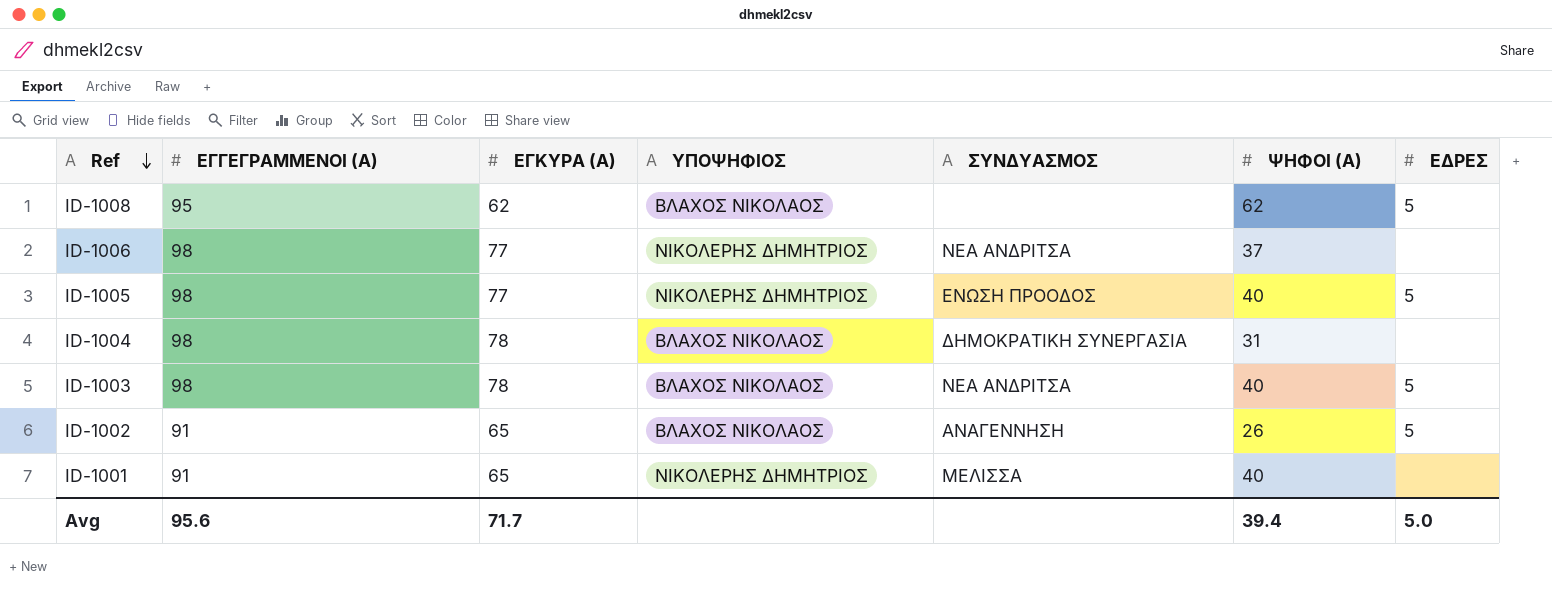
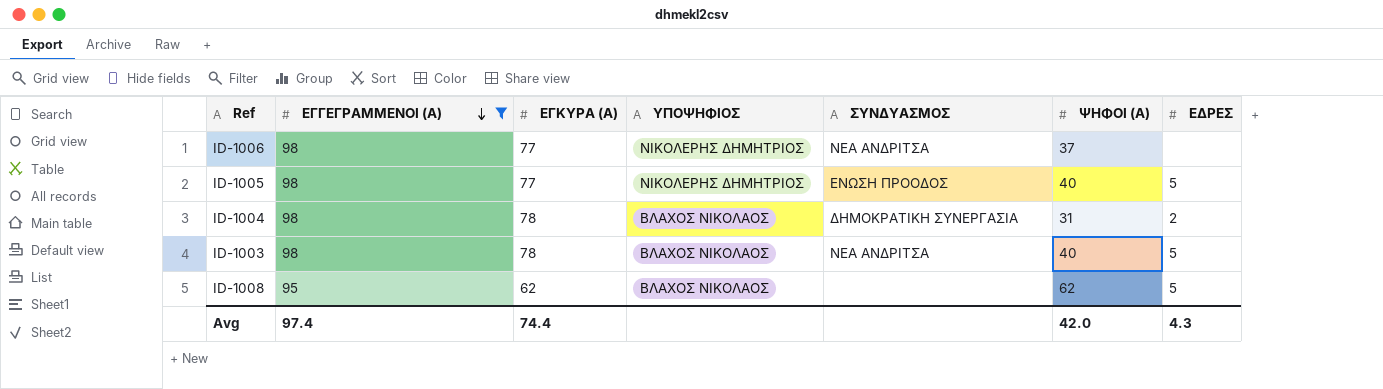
filter: none -> ΕΓΓΕΓΡΑΜΜΕΝΟΙ (Α) != 91
row order: Ref descending -> ΕΓΓΕΓΡΑΜΜΕΝΟΙ (Α) descending
ID-1004 | ΕΔΡΕΣ: none -> 2
Avg | ΕΓΓΕΓΡΑΜΜΕΝΟΙ (Α): 95.6 -> 97.4
Avg | ΕΓΚΥΡΑ (Α): 71.7 -> 74.4
Avg | ΨΗΦΟΙ (Α): 39.4 -> 42.0
Avg | ΕΔΡΕΣ: 5.0 -> 4.3

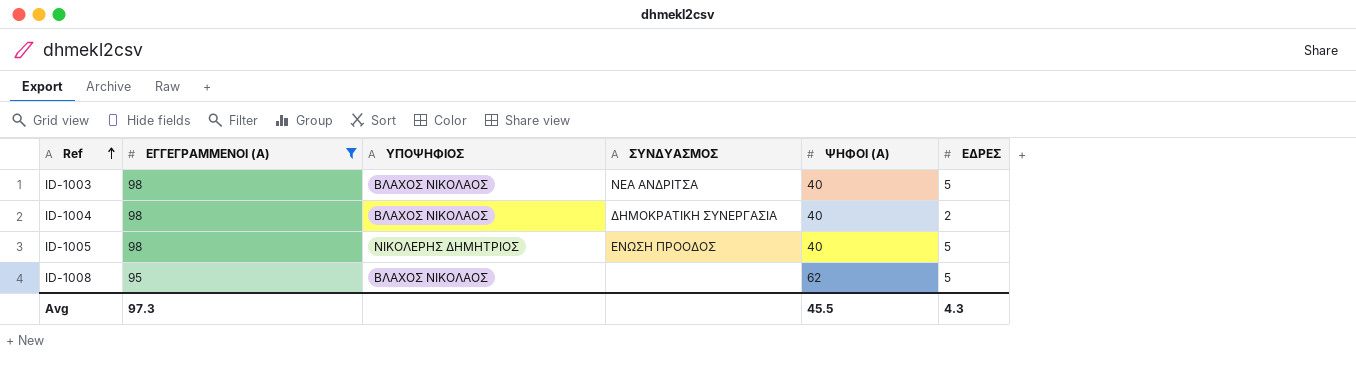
row order: ΕΓΓΕΓΡΑΜΜΕΝΟΙ (Α) descending -> Ref ascending
column ΕΓΚΥΡΑ (Α) | position: 3 -> none
row ID-1006: 98 | 77 | ΝΙΚΟΛΕΡΗΣ ΔΗΜΗΤΡΙΟΣ | ΝΕΑ ΑΝΔΡΙΤΣΑ | 37 | none -> none
ID-1004 | ΨΗΦΟΙ (Α): 31 -> 40
Avg | ΕΓΓΕΓΡΑΜΜΕΝΟΙ (Α): 97.4 -> 97.3
Avg | ΨΗΦΟΙ (Α): 42.0 -> 45.5

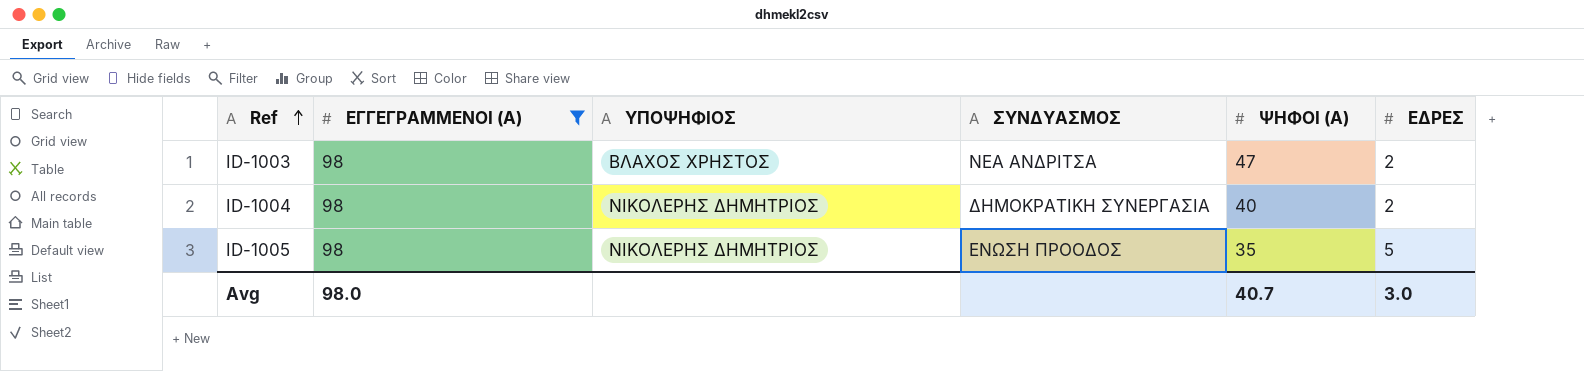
row ID-1008: 95 | ΒΛΑΧΟΣ ΝΙΚΟΛΑΟΣ | none | 62 | 5 -> none
ID-1003 | ΥΠΟΨΗΦΙΟΣ: ΒΛΑΧΟΣ ΝΙΚΟΛΑΟΣ -> ΒΛΑΧΟΣ ΧΡΗΣΤΟΣ
ID-1003 | ΨΗΦΟΙ (Α): 40 -> 47
ID-1003 | ΕΔΡΕΣ: 5 -> 2
ID-1004 | ΥΠΟΨΗΦΙΟΣ: ΒΛΑΧΟΣ ΝΙΚΟΛΑΟΣ -> ΝΙΚΟΛΕΡΗΣ ΔΗΜΗΤΡΙΟΣ
ID-1005 | ΨΗΦΟΙ (Α): 40 -> 35
Avg | ΕΓΓΕΓΡΑΜΜΕΝΟΙ (Α): 97.3 -> 98.0
Avg | ΨΗΦΟΙ (Α): 45.5 -> 40.7
Avg | ΕΔΡΕΣ: 4.3 -> 3.0

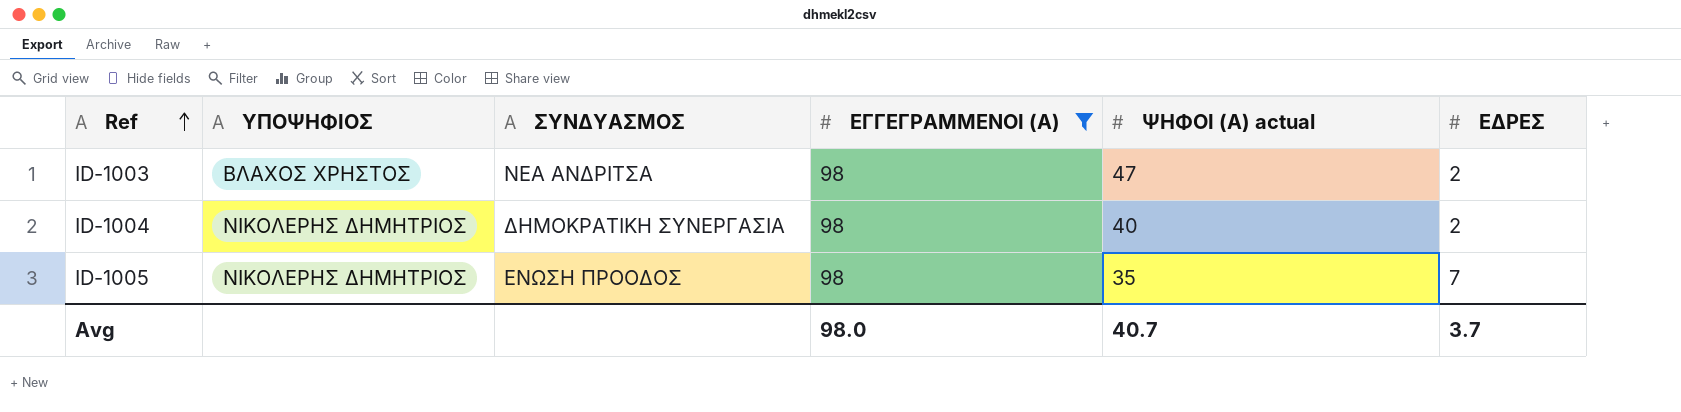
column ΕΓΓΕΓΡΑΜΜΕΝΟΙ (Α) | position: 2 -> 4
column name: ΨΗΦΟΙ (Α) -> ΨΗΦΟΙ (Α) actual
ID-1005 | ΕΔΡΕΣ: 5 -> 7
Avg | ΕΔΡΕΣ: 3.0 -> 3.7

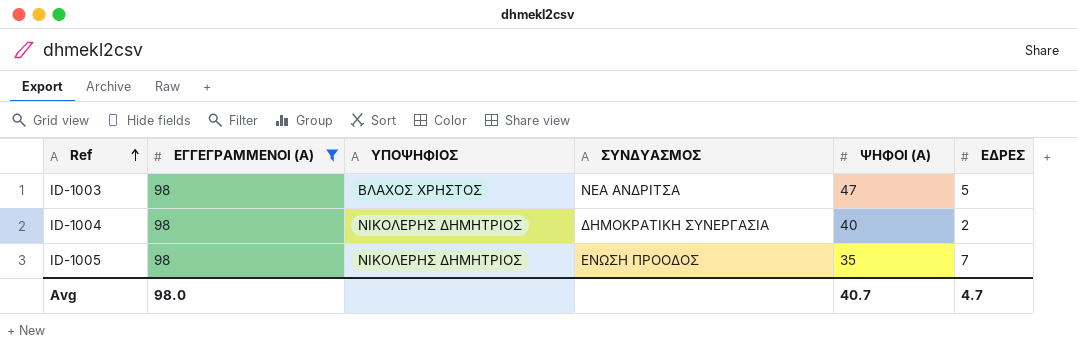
column ΕΓΓΕΓΡΑΜΜΕΝΟΙ (Α) | position: 4 -> 2
column name: ΨΗΦΟΙ (Α) actual -> ΨΗΦΟΙ (Α)
ID-1003 | ΕΔΡΕΣ: 2 -> 5
Avg | ΕΔΡΕΣ: 3.7 -> 4.7

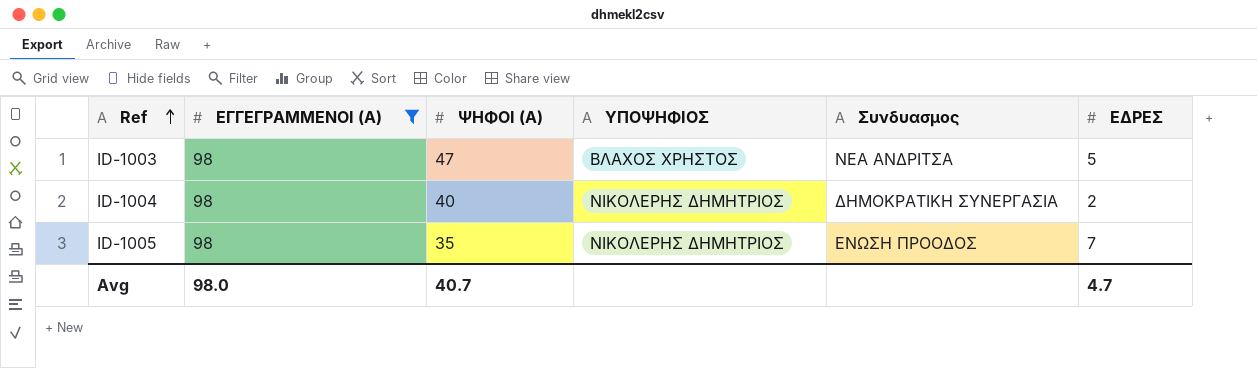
column ΨΗΦΟΙ (Α) | position: 5 -> 3
column name: ΣΥΝΔΥΑΣΜΟΣ -> Συνδυασμος

